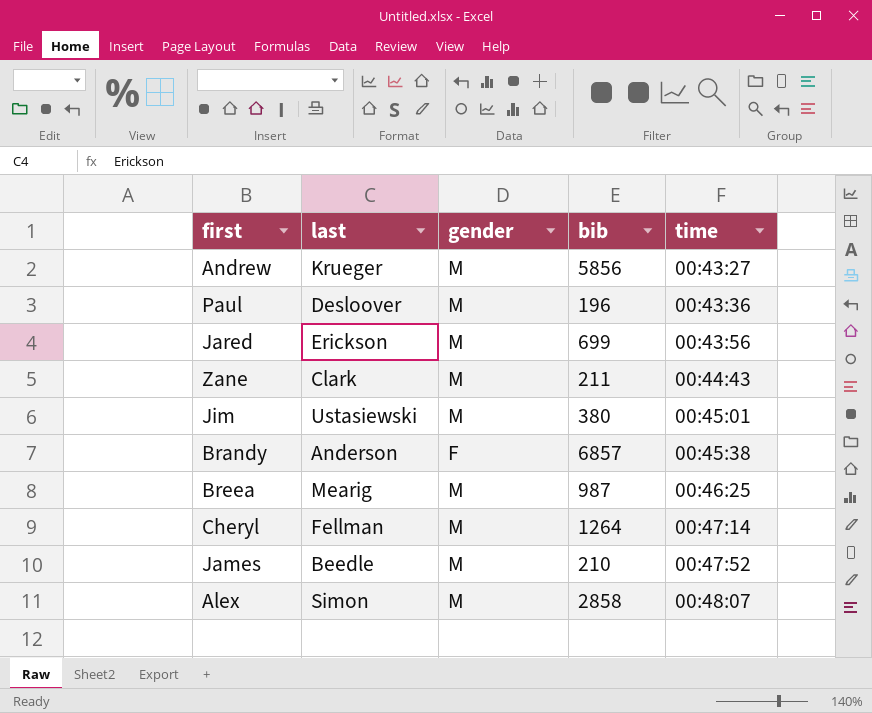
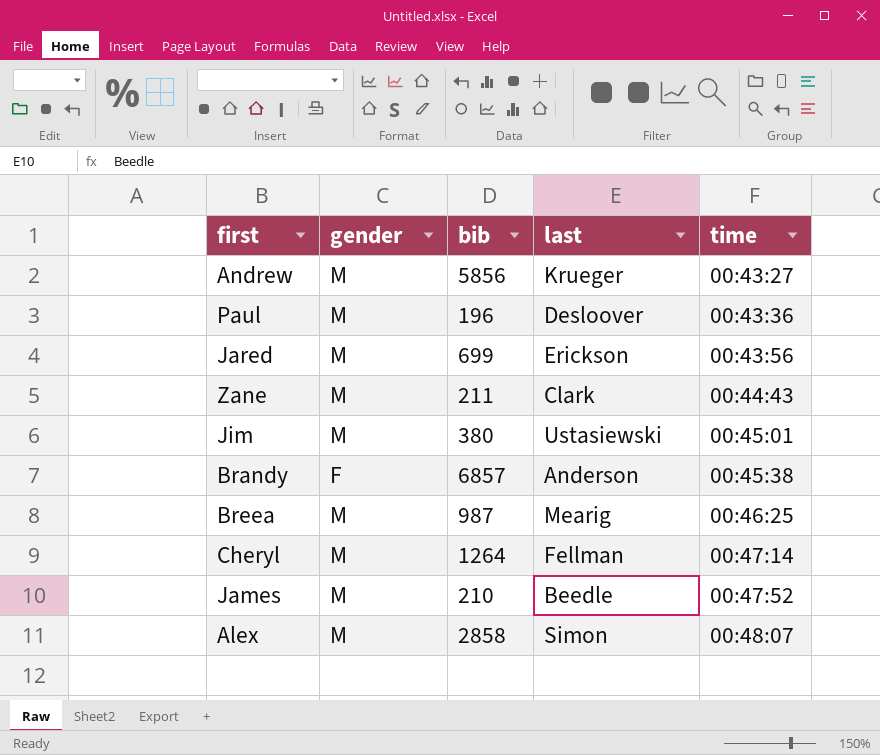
column last | position: 2 -> 4

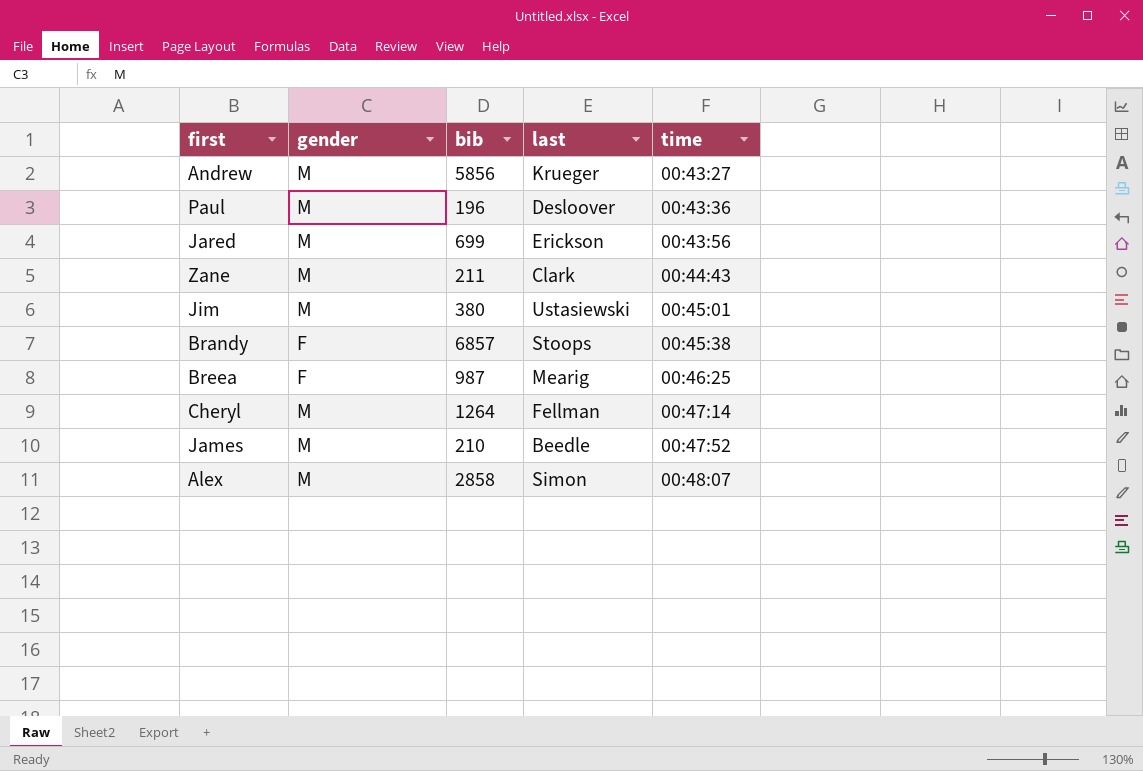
Brandy | last: Anderson -> Stoops
Breea | gender: M -> F

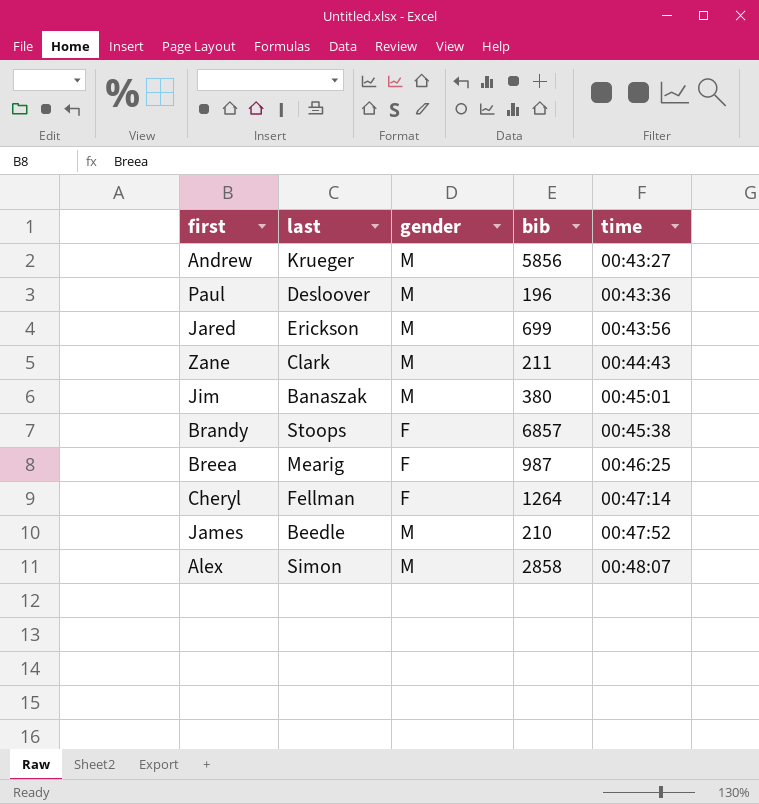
column last | position: 4 -> 2
Jim | last: Ustasiewski -> Banaszak
Cheryl | gender: M -> F

